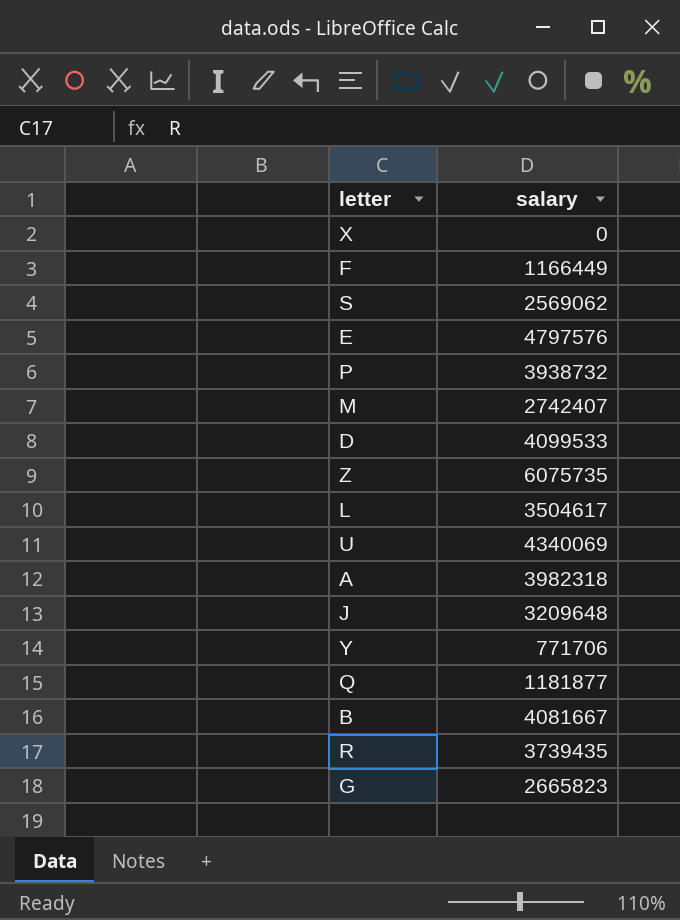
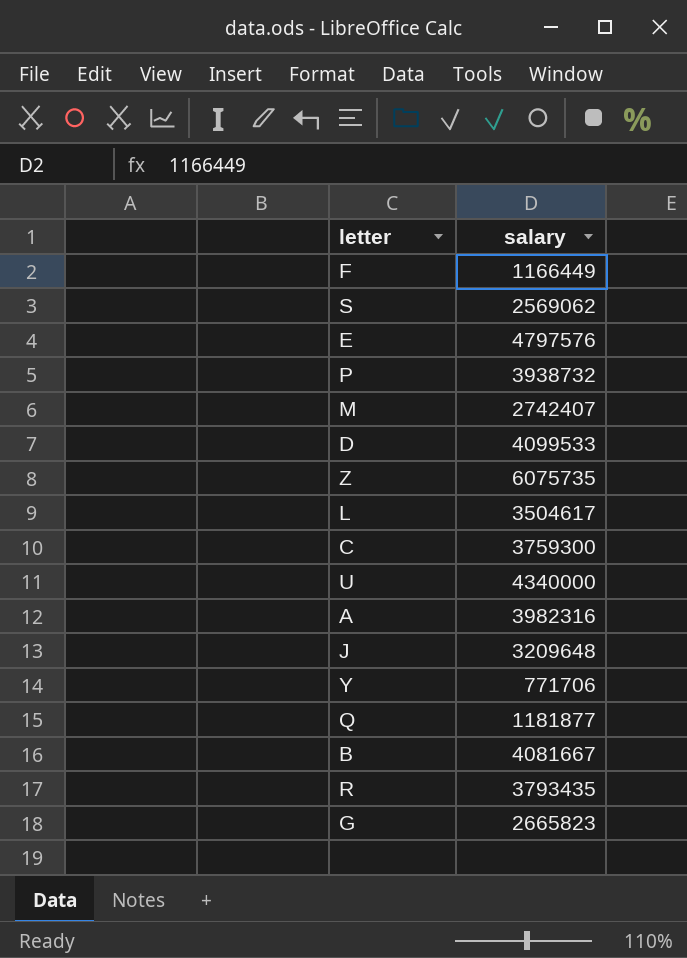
row X: 0 -> none
row C: none -> 3759300
U | salary: 4340069 -> 4340000
A | salary: 3982318 -> 3982316
R | salary: 3739435 -> 3793435

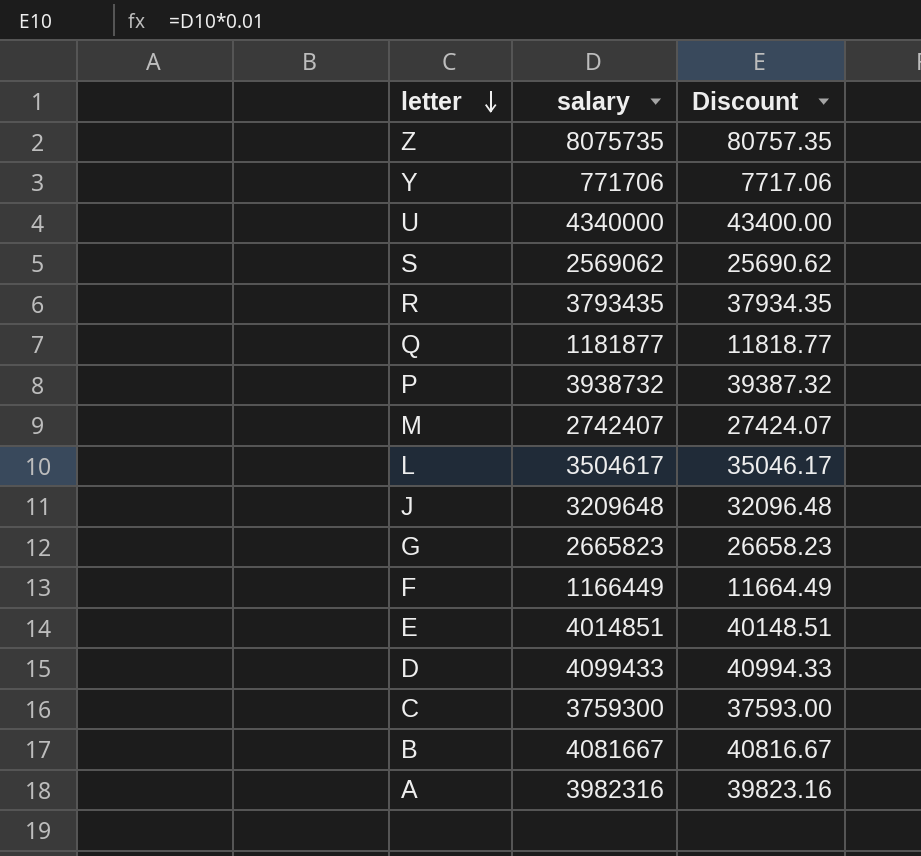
row order: none -> letter descending
column Discount | formula: none -> [salary] * 0.01
Z | salary: 6075735 -> 8075735
E | salary: 4797576 -> 4014851
D | salary: 4099533 -> 4099433

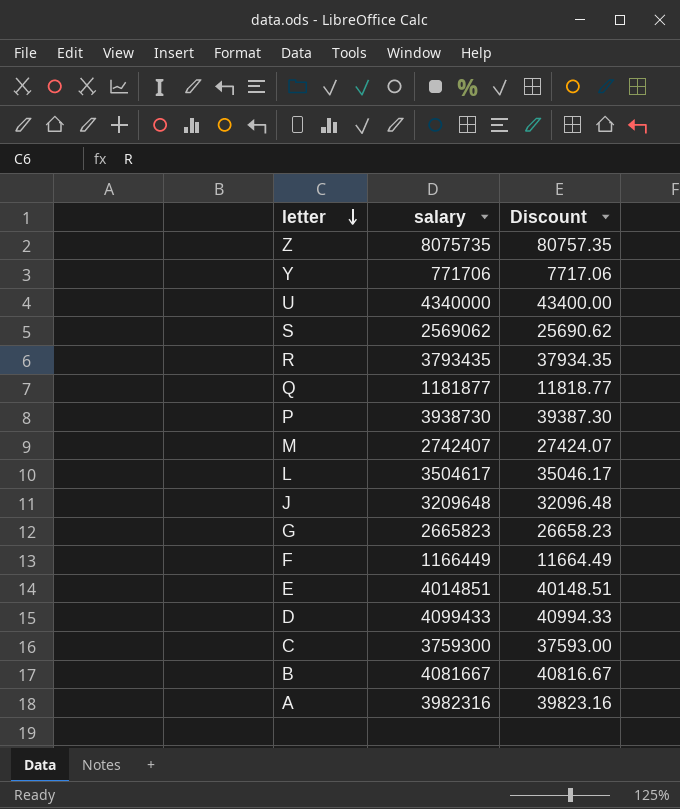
P | salary: 3938732 -> 3938730
P | Discount: 39387.32 -> 39387.30

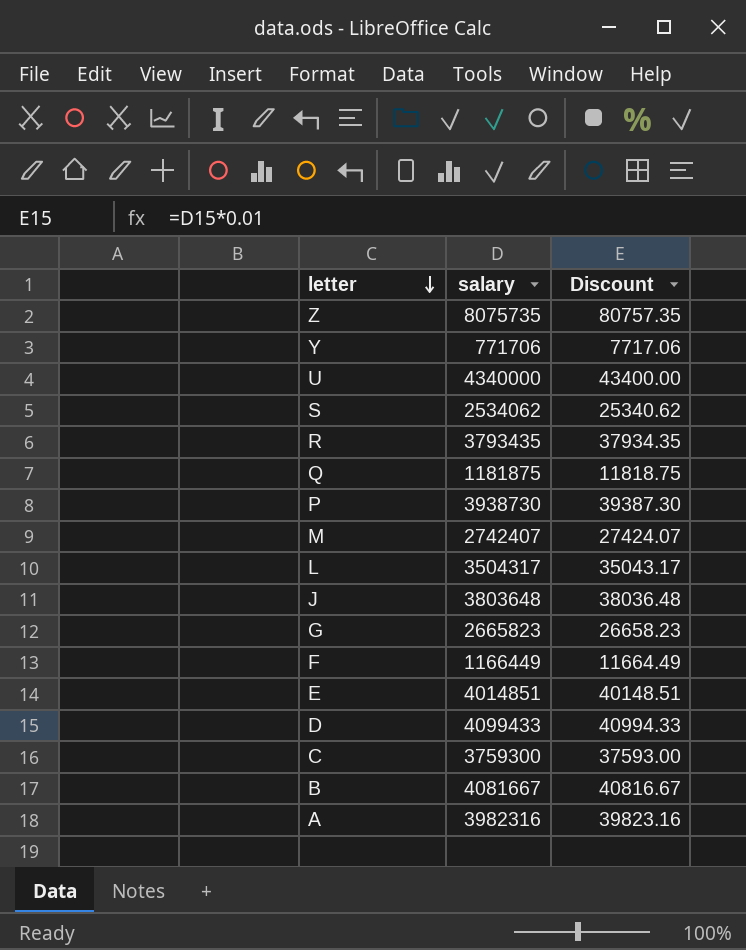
S | salary: 2569062 -> 2534062
S | Discount: 25690.62 -> 25340.62
Q | salary: 1181877 -> 1181875
Q | Discount: 11818.77 -> 11818.75
L | salary: 3504617 -> 3504317
L | Discount: 35046.17 -> 35043.17
J | salary: 3209648 -> 3803648
J | Discount: 32096.48 -> 38036.48

